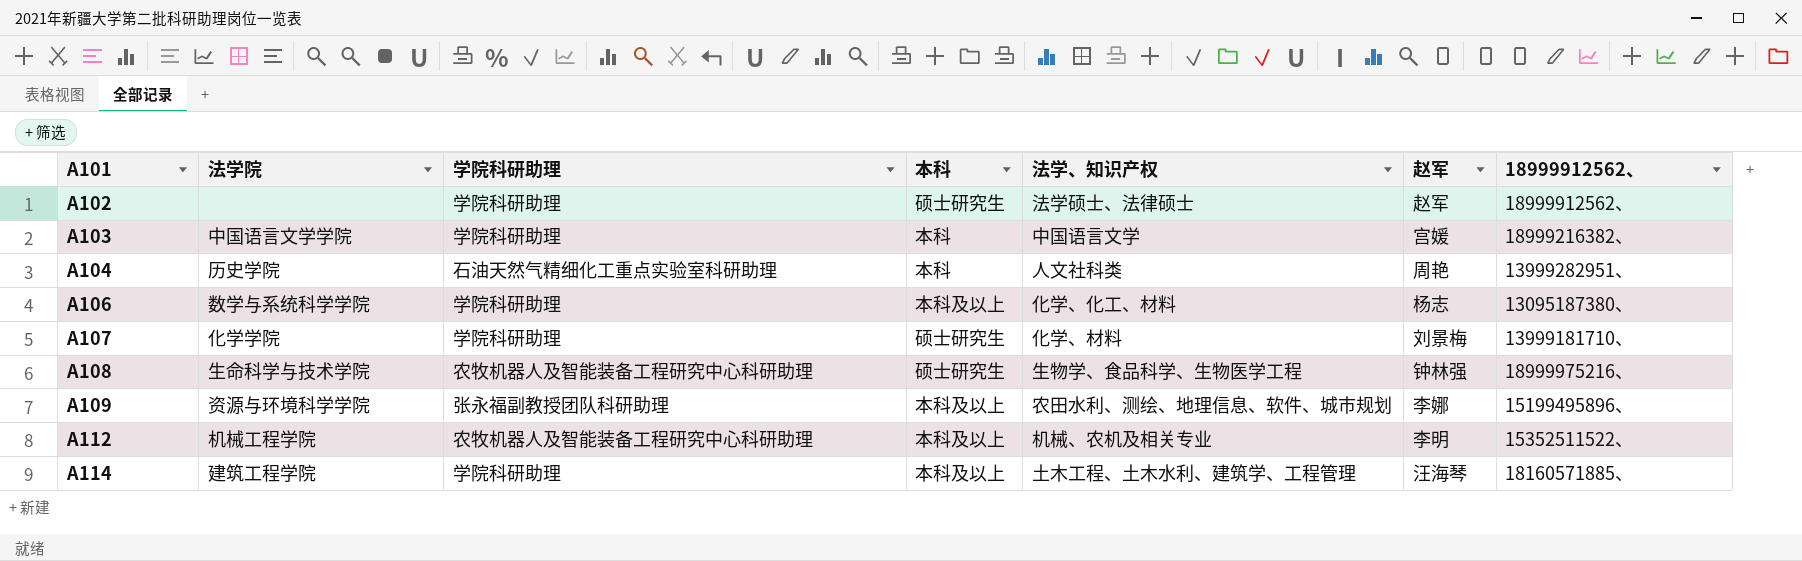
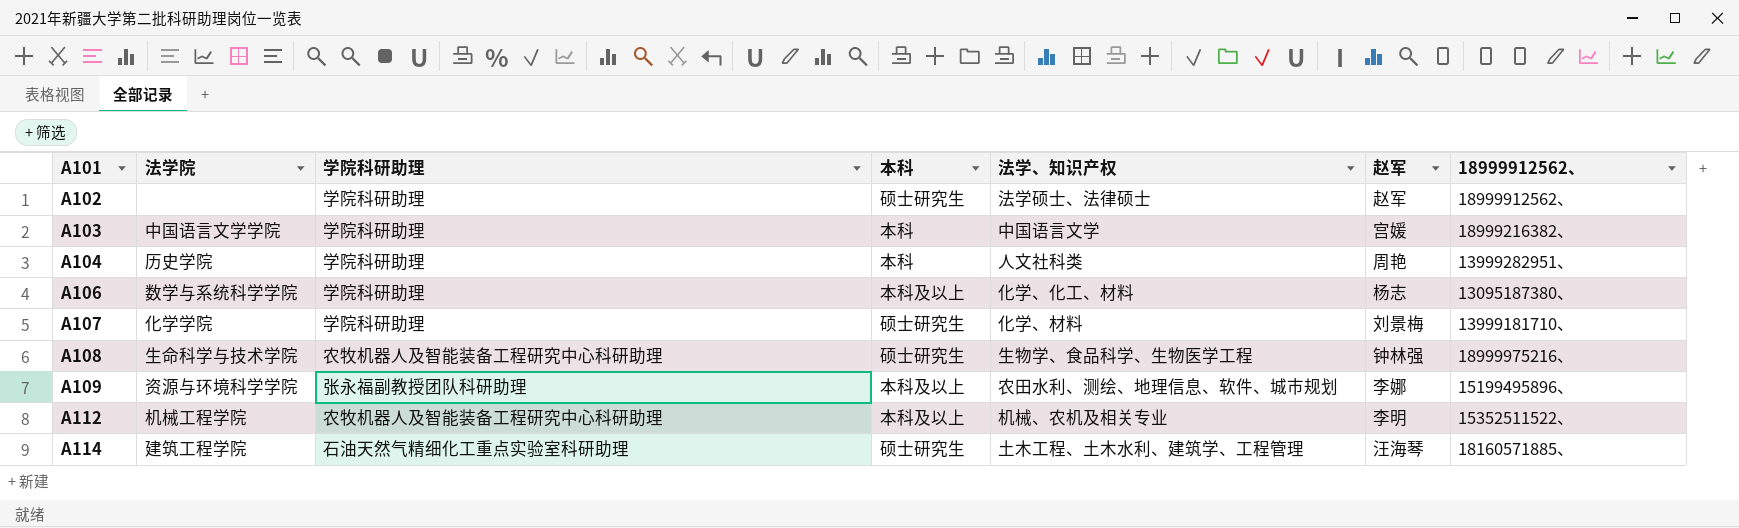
A104 | 学院科研助理: 石油天然气精细化工重点实验室科研助理 -> 学院科研助理
A114 | 学院科研助理: 学院科研助理 -> 石油天然气精细化工重点实验室科研助理
A114 | 本科: 本科及以上 -> 硕士研究生

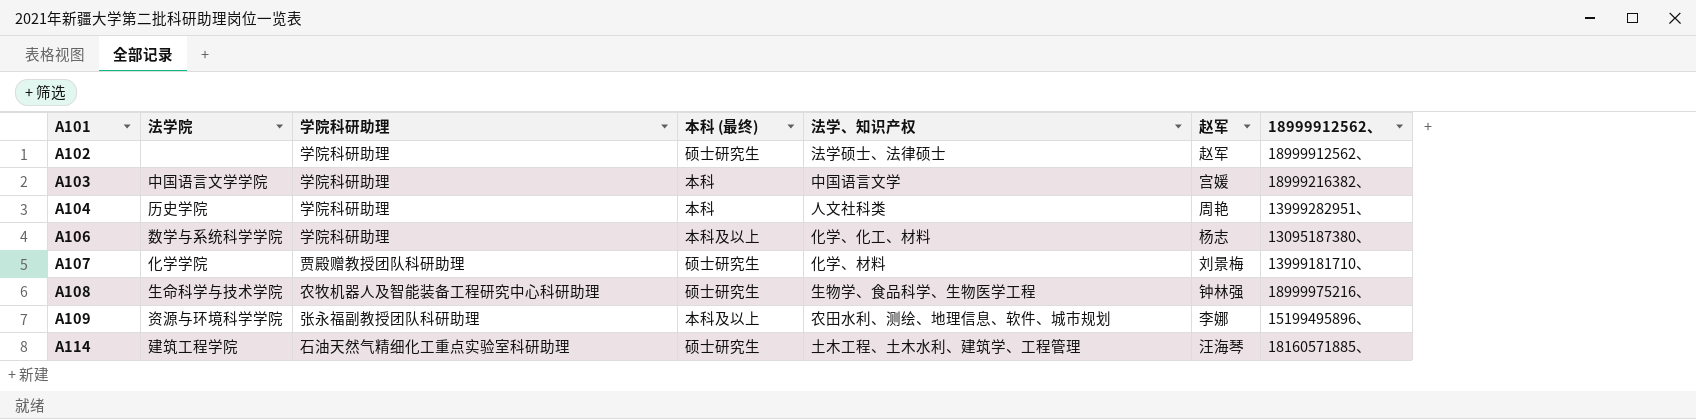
column name: 本科 -> 本科 (最终)
row A112: 机械工程学院 | 农牧机器人及智能装备工程研究中心科研助理 | 本科及以上 | 机械、农机及相关专业 | 李明 | 15352511522、 -> none
A107 | 学院科研助理: 学院科研助理 -> 贾殿赠教授团队科研助理

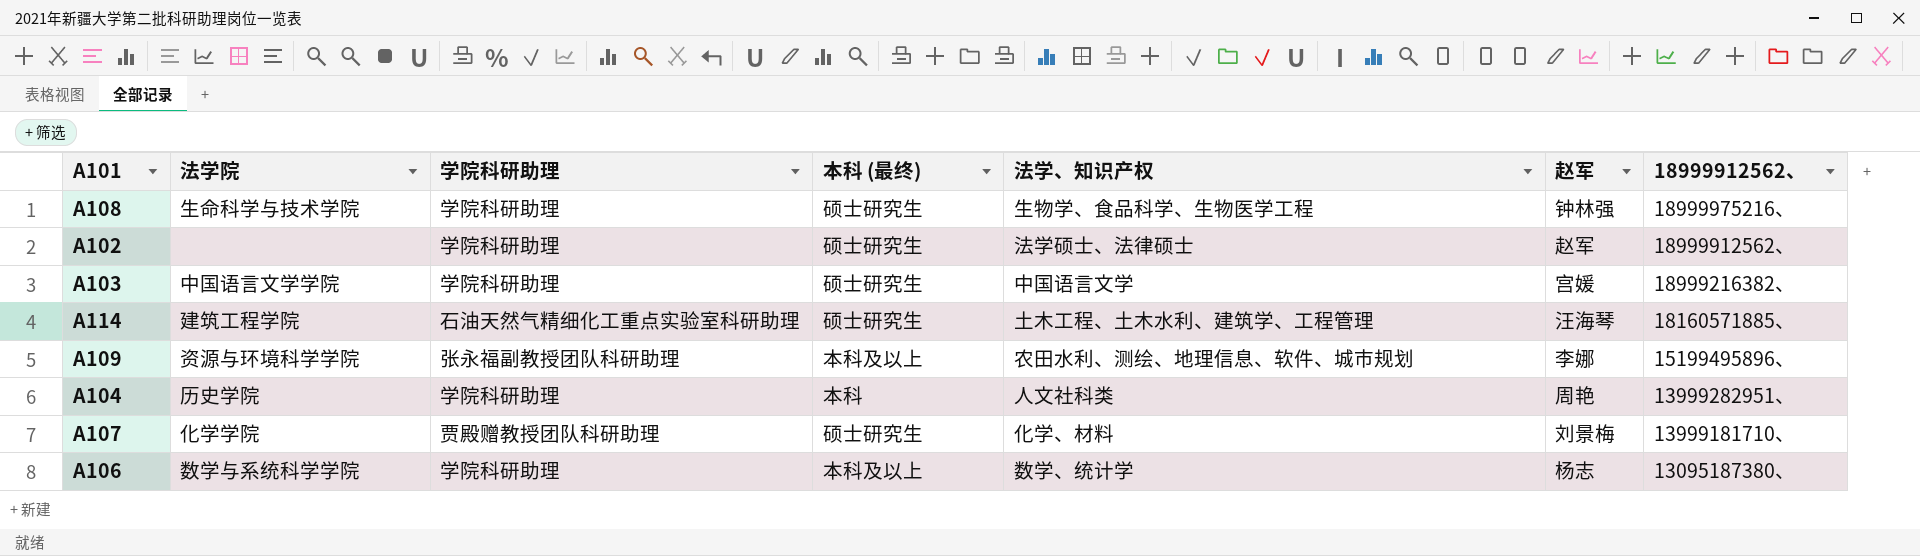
row order: A101 ascending -> 18999912562、 descending
A108 | 学院科研助理: 农牧机器人及智能装备工程研究中心科研助理 -> 学院科研助理
A103 | 本科 (最终): 本科 -> 硕士研究生
A106 | 法学、知识产权: 化学、化工、材料 -> 数学、统计学

